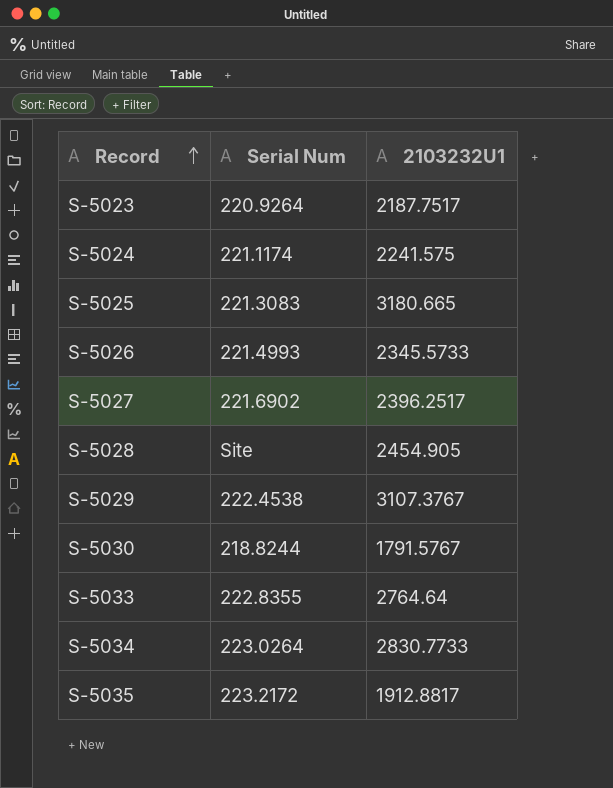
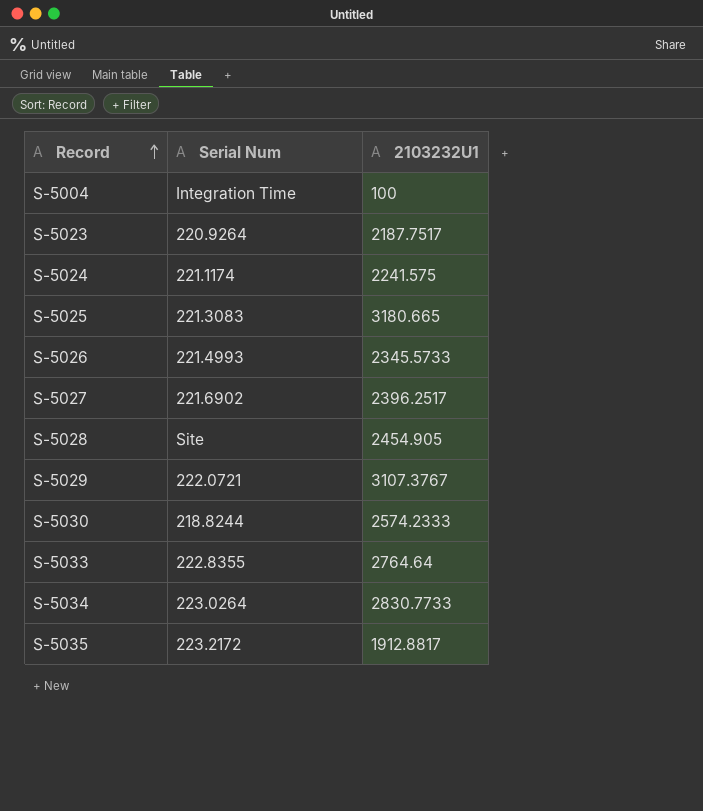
row S-5004: none -> Integration Time | 100
S-5029 | Serial Num: 222.4538 -> 222.0721
S-5030 | 2103232U1: 1791.5767 -> 2574.2333

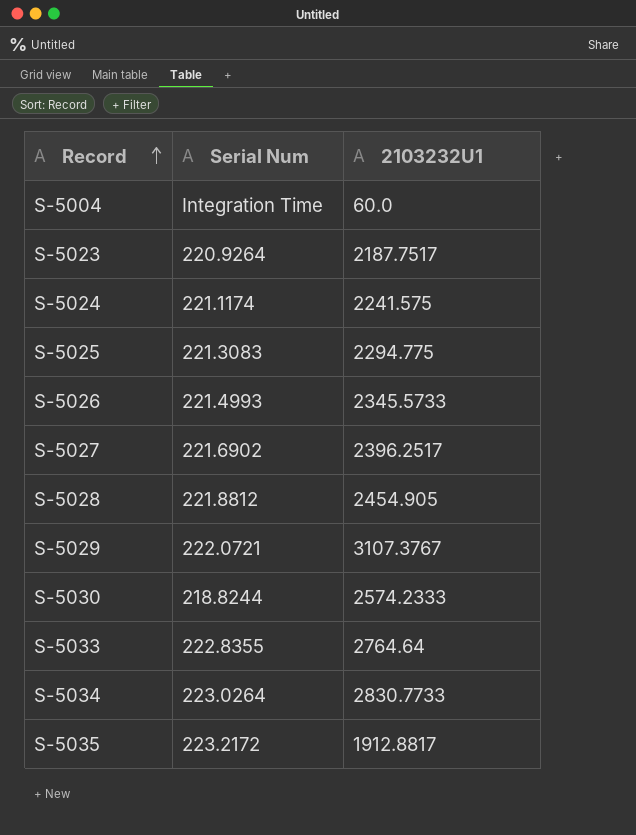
S-5004 | 2103232U1: 100 -> 60.0
S-5025 | 2103232U1: 3180.665 -> 2294.775
S-5028 | Serial Num: Site -> 221.8812

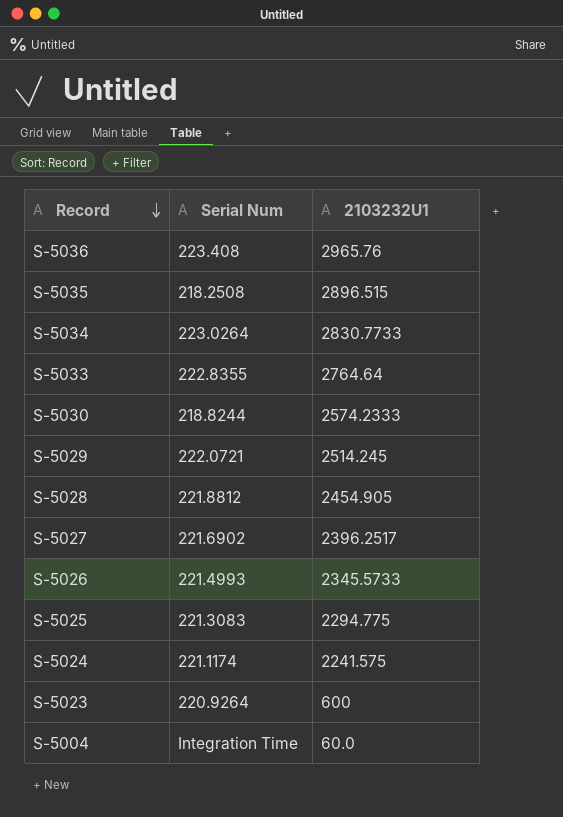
row order: Record ascending -> Record descending
row S-5036: none -> 223.408 | 2965.76
S-5035 | Serial Num: 223.2172 -> 218.2508
S-5035 | 2103232U1: 1912.8817 -> 2896.515
S-5029 | 2103232U1: 3107.3767 -> 2514.245
S-5023 | 2103232U1: 2187.7517 -> 600

